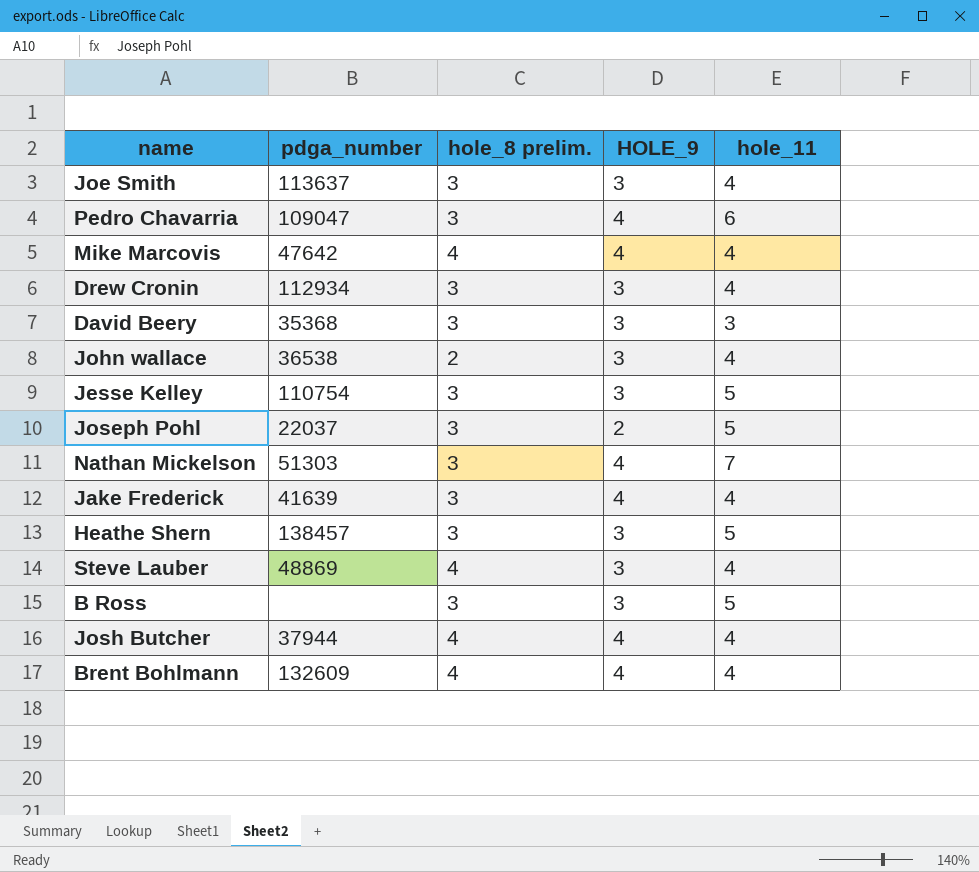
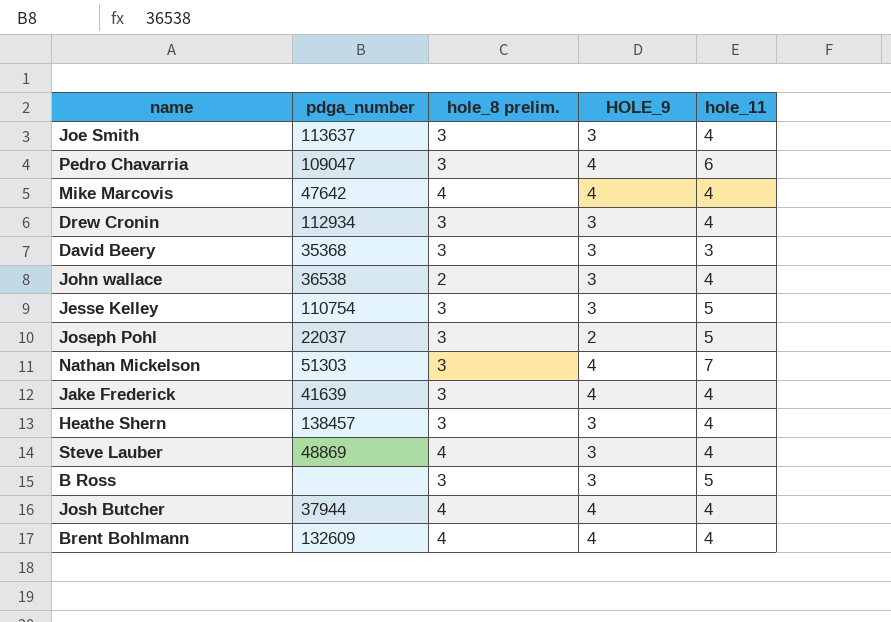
Heathe Shern | hole_11: 5 -> 4

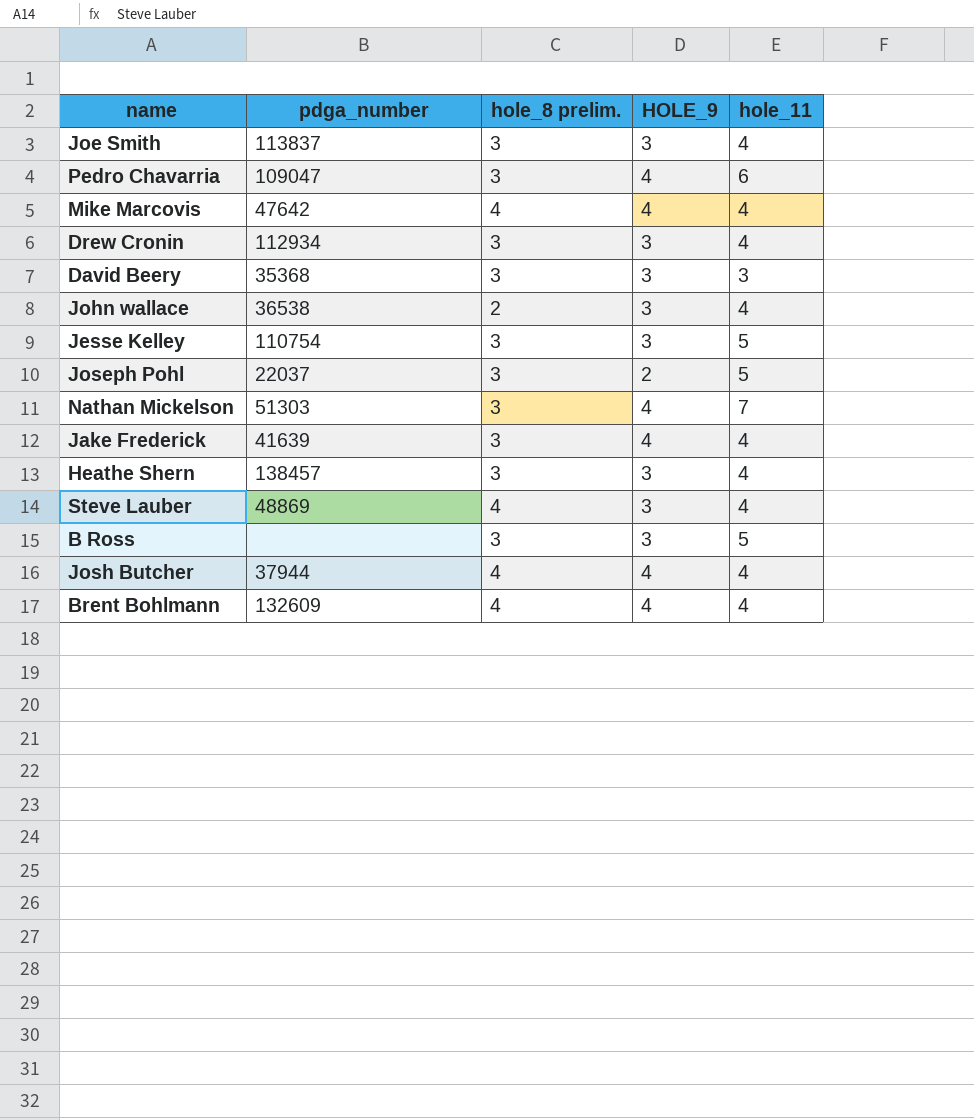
Joe Smith | pdga_number: 113637 -> 113837

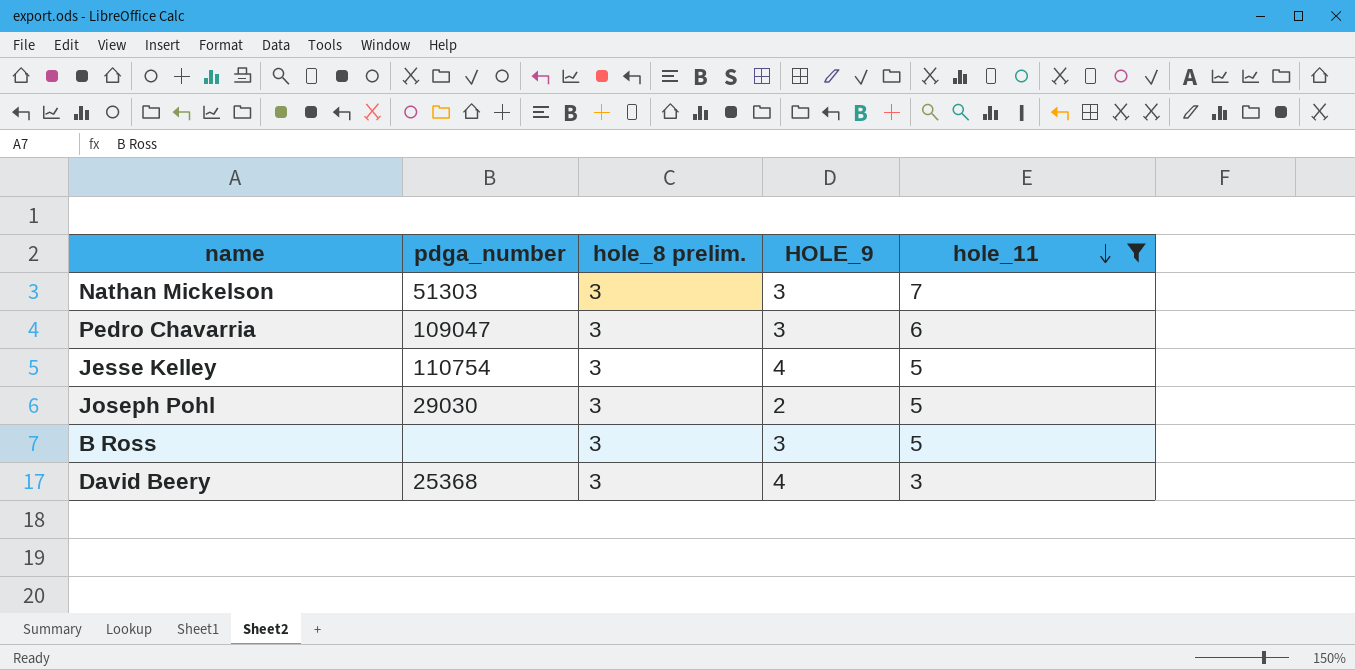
filter: none -> hole_11 != 4
row order: none -> hole_11 descending
Nathan Mickelson | HOLE_9: 4 -> 3
Pedro Chavarria | HOLE_9: 4 -> 3
Jesse Kelley | HOLE_9: 3 -> 4
Joseph Pohl | pdga_number: 22037 -> 29030
David Beery | pdga_number: 35368 -> 25368
David Beery | HOLE_9: 3 -> 4

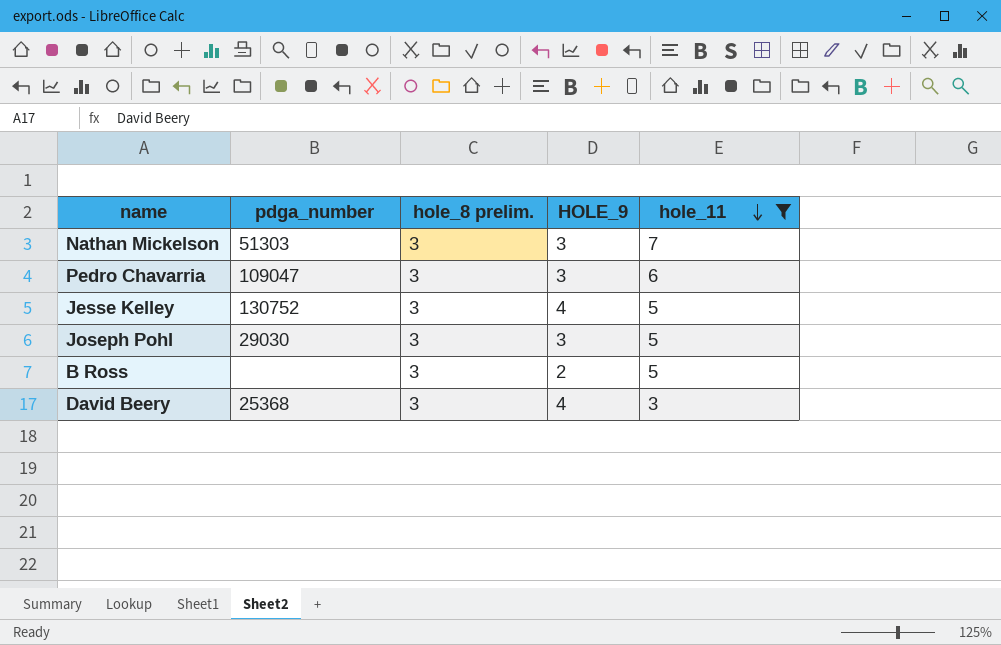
Jesse Kelley | pdga_number: 110754 -> 130752
Joseph Pohl | HOLE_9: 2 -> 3
B Ross | HOLE_9: 3 -> 2

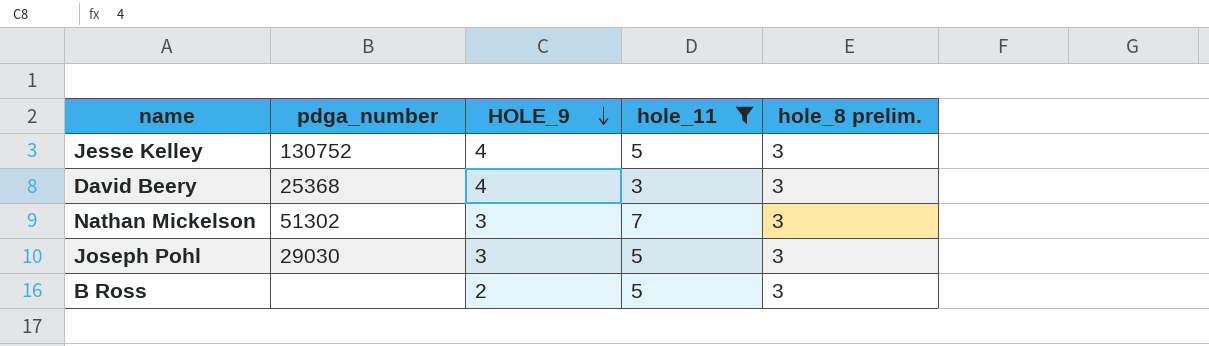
row order: hole_11 descending -> HOLE_9 descending
column hole_8 prelim. | position: 3 -> 5
row Pedro Chavarria: 109047 | 3 | 3 | 6 -> none
Nathan Mickelson | pdga_number: 51303 -> 51302

